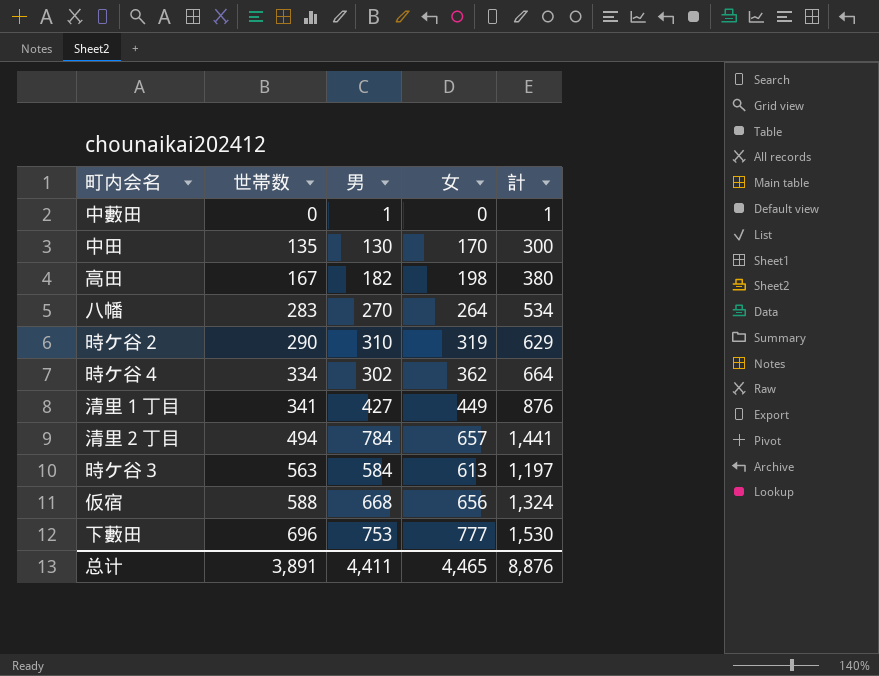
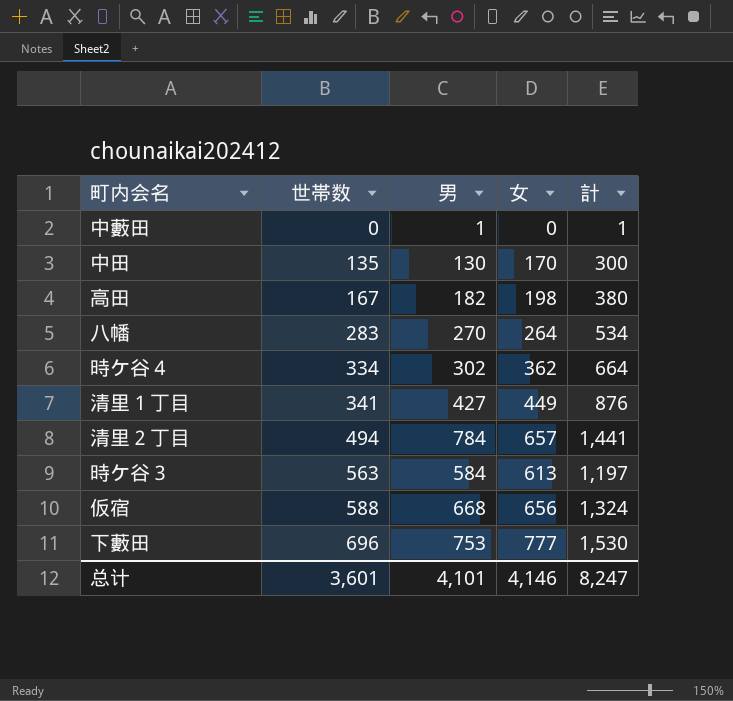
row 時ケ谷２: 290 | 310 | 319 | 629 -> none
总计 | 世帯数: 3,891 -> 3,601
总计 | 男: 4,411 -> 4,101
总计 | 女: 4,465 -> 4,146
总计 | 計: 8,876 -> 8,247

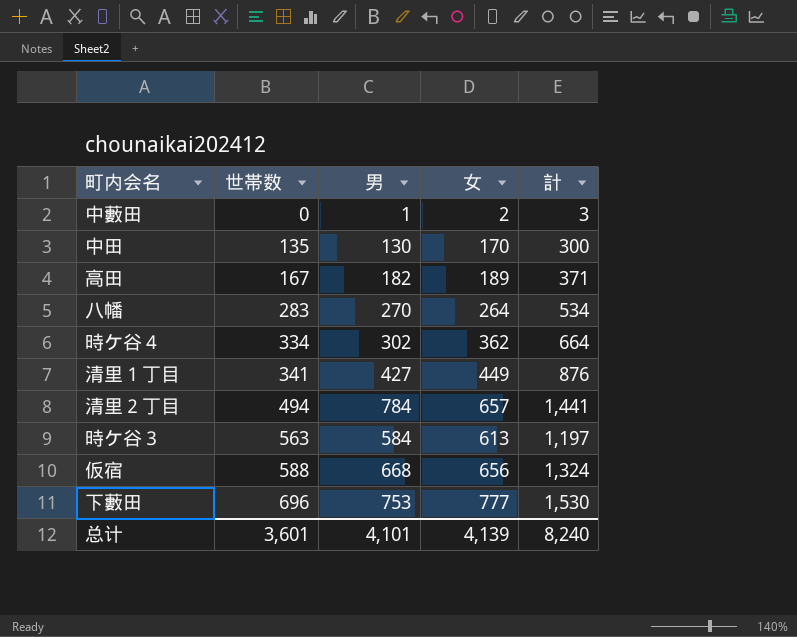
中藪田 | 女: 0 -> 2
中藪田 | 計: 1 -> 3
高田 | 女: 198 -> 189
高田 | 計: 380 -> 371
总计 | 女: 4,146 -> 4,139
总计 | 計: 8,247 -> 8,240

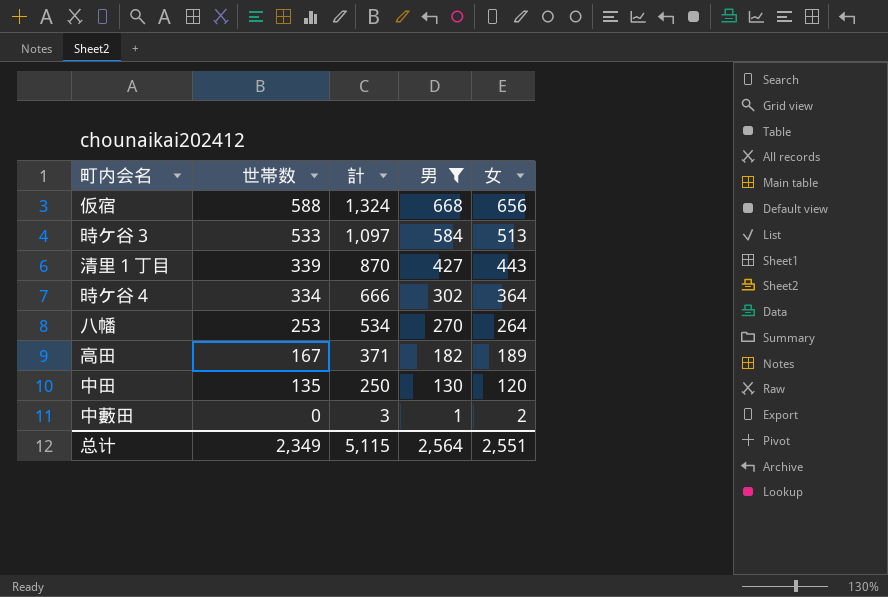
filter: none -> 男 <= 668
row order: 世帯数 ascending -> 世帯数 descending
column 計 | position: 5 -> 3
時ケ谷３ | 世帯数: 563 -> 533
時ケ谷３ | 計: 1,197 -> 1,097
時ケ谷３ | 女: 613 -> 513
清里１丁目 | 世帯数: 341 -> 339
清里１丁目 | 計: 876 -> 870
清里１丁目 | 女: 449 -> 443
時ケ谷４ | 計: 664 -> 666
時ケ谷４ | 女: 362 -> 364
八幡 | 世帯数: 283 -> 253
中田 | 計: 300 -> 250
中田 | 女: 170 -> 120
总计 | 世帯数: 3,601 -> 2,349
总计 | 計: 8,240 -> 5,115
总计 | 男: 4,101 -> 2,564
总计 | 女: 4,139 -> 2,551

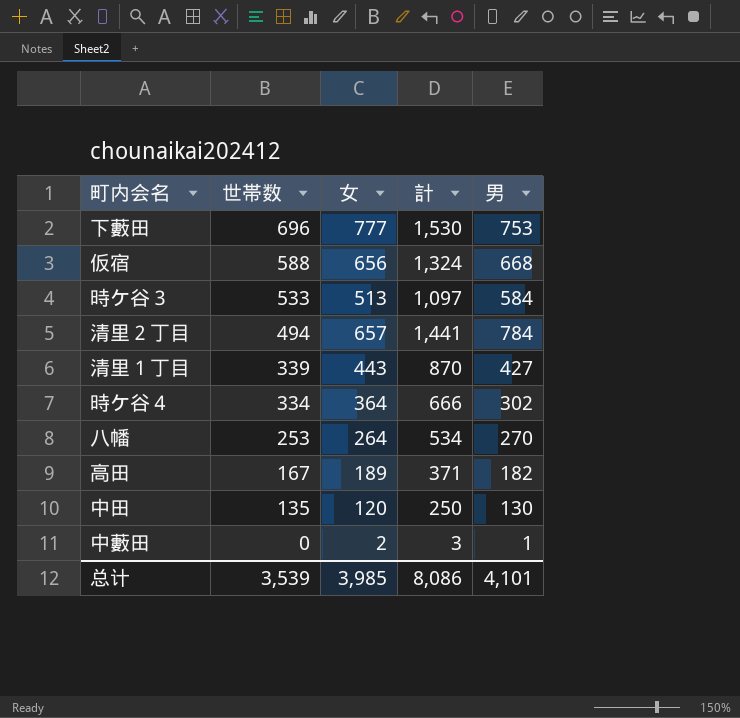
filter: 男 <= 668 -> none
column 女 | position: 5 -> 3
总计 | 世帯数: 2,349 -> 3,539
总计 | 女: 2,551 -> 3,985
总计 | 計: 5,115 -> 8,086
总计 | 男: 2,564 -> 4,101

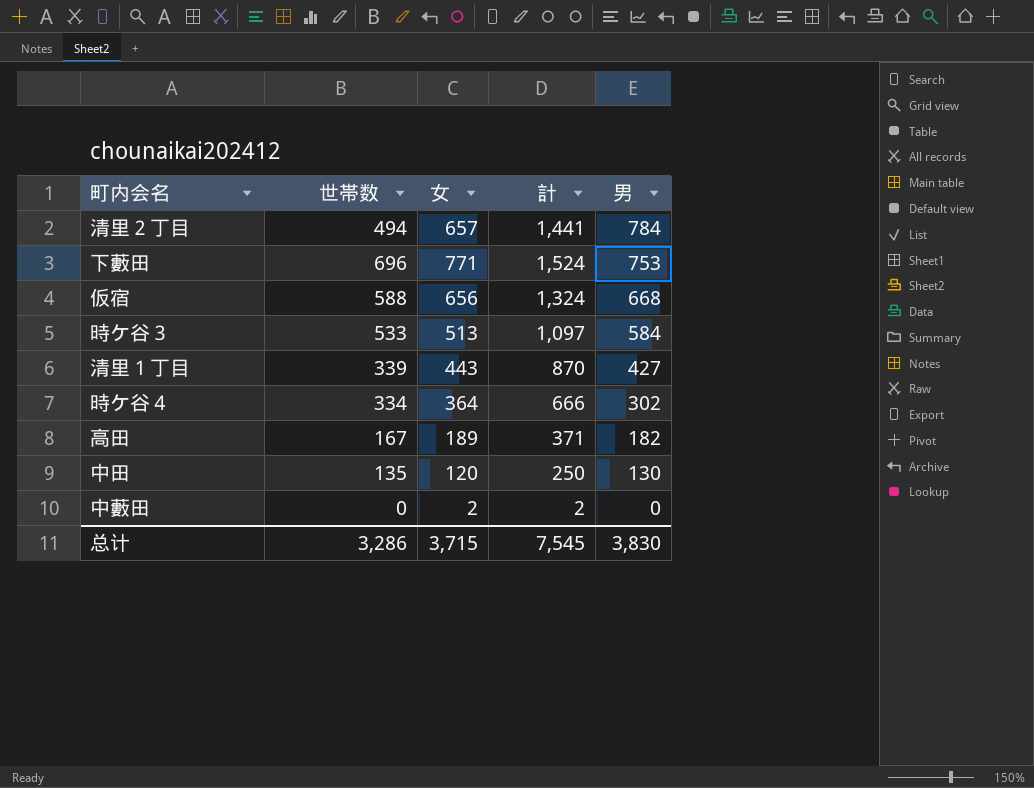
row order: 世帯数 descending -> 男 descending
row 八幡: 253 | 264 | 534 | 270 -> none
下藪田 | 女: 777 -> 771
下藪田 | 計: 1,530 -> 1,524
中藪田 | 計: 3 -> 2
中藪田 | 男: 1 -> 0
总计 | 世帯数: 3,539 -> 3,286
总计 | 女: 3,985 -> 3,715
总计 | 計: 8,086 -> 7,545
总计 | 男: 4,101 -> 3,830

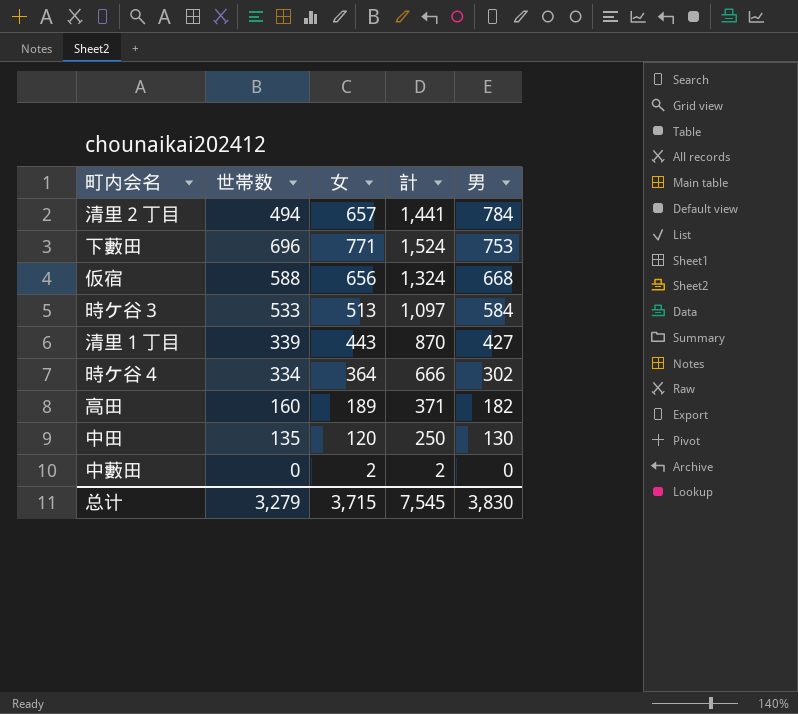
高田 | 世帯数: 167 -> 160
总计 | 世帯数: 3,286 -> 3,279

